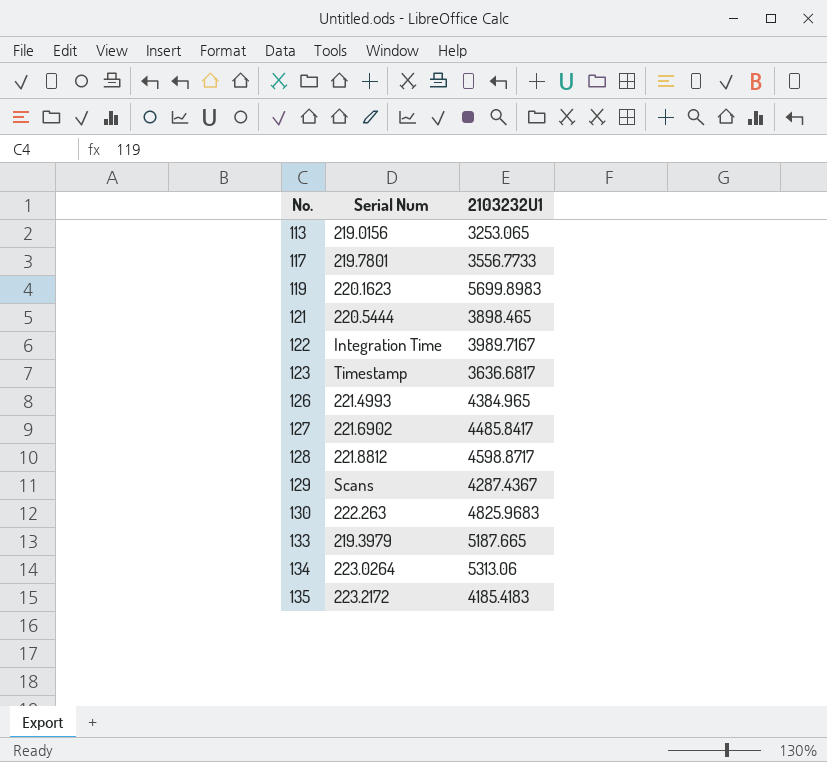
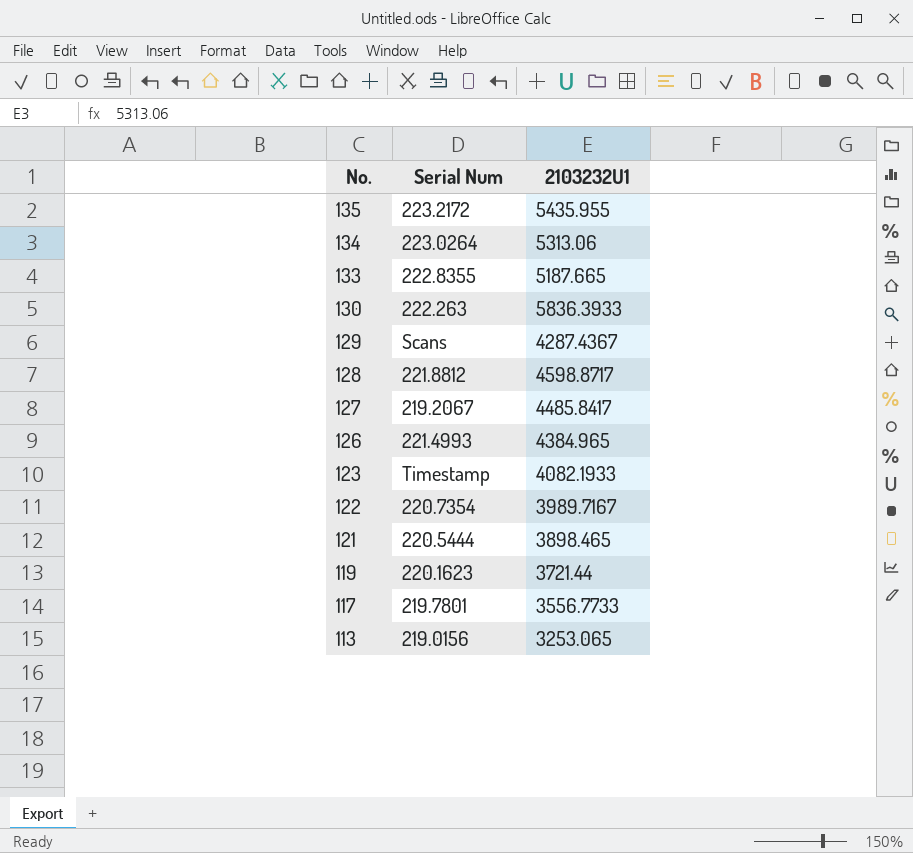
row order: No. ascending -> No. descending
135 | 2103232U1: 4185.4183 -> 5435.955
133 | Serial Num: 219.3979 -> 222.8355
130 | 2103232U1: 4825.9683 -> 5836.3933
127 | Serial Num: 221.6902 -> 219.2067
123 | 2103232U1: 3636.6817 -> 4082.1933
122 | Serial Num: Integration Time -> 220.7354
119 | 2103232U1: 5699.8983 -> 3721.44

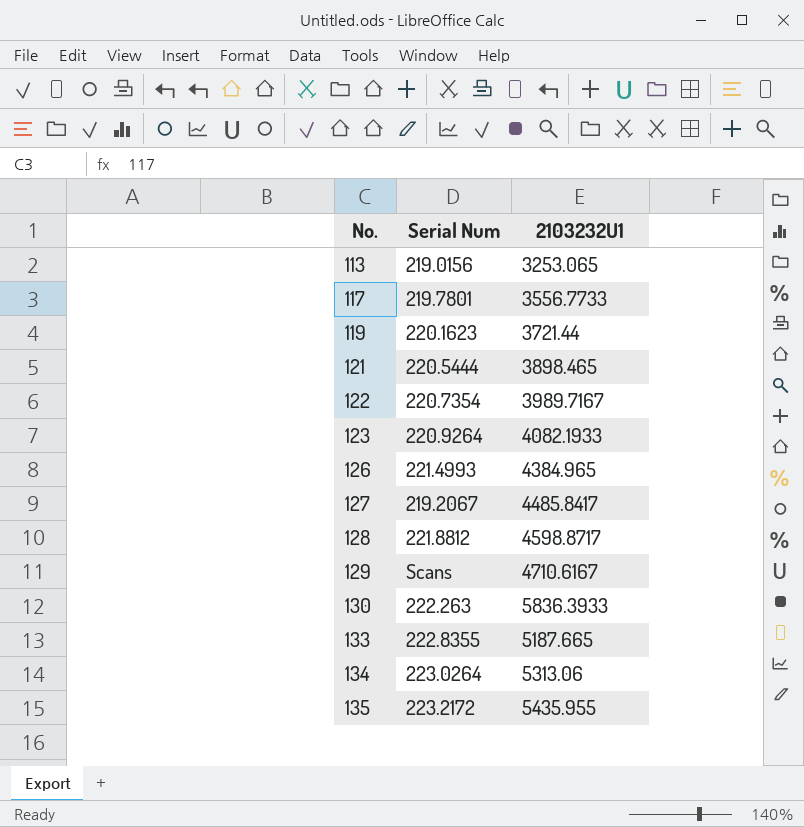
row order: No. descending -> No. ascending
123 | Serial Num: Timestamp -> 220.9264
129 | 2103232U1: 4287.4367 -> 4710.6167

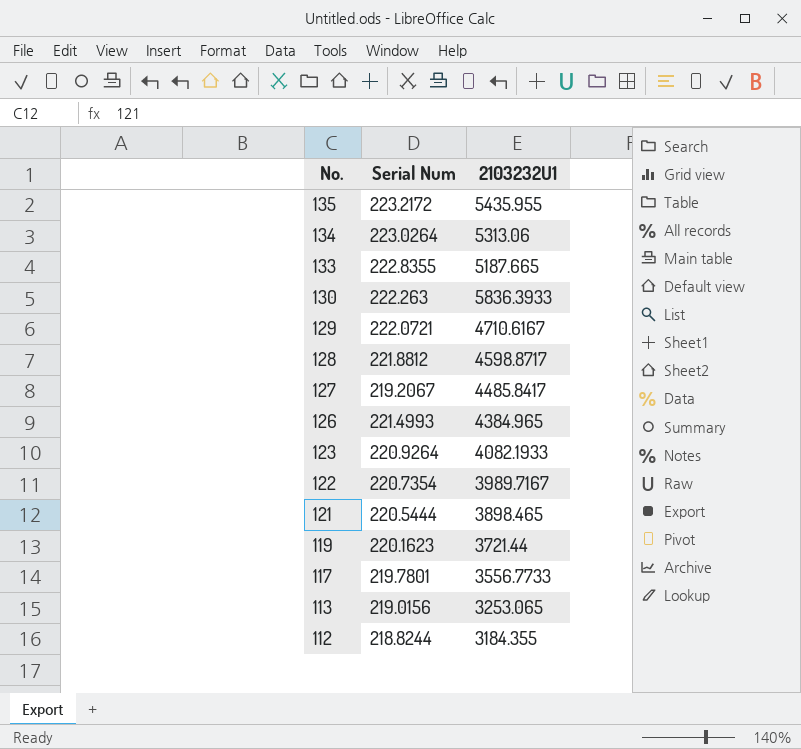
row order: No. ascending -> No. descending
129 | Serial Num: Scans -> 222.0721
row 112: none -> 218.8244 | 3184.355

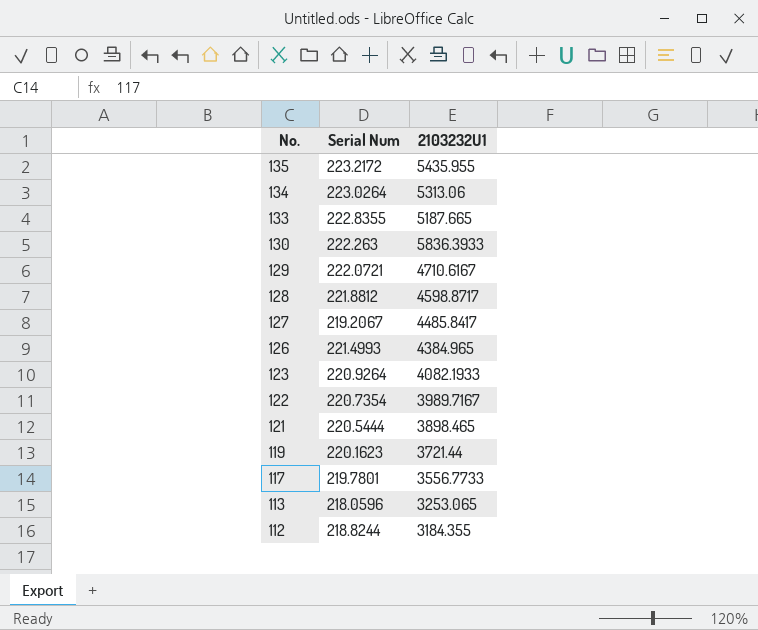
113 | Serial Num: 219.0156 -> 218.0596

